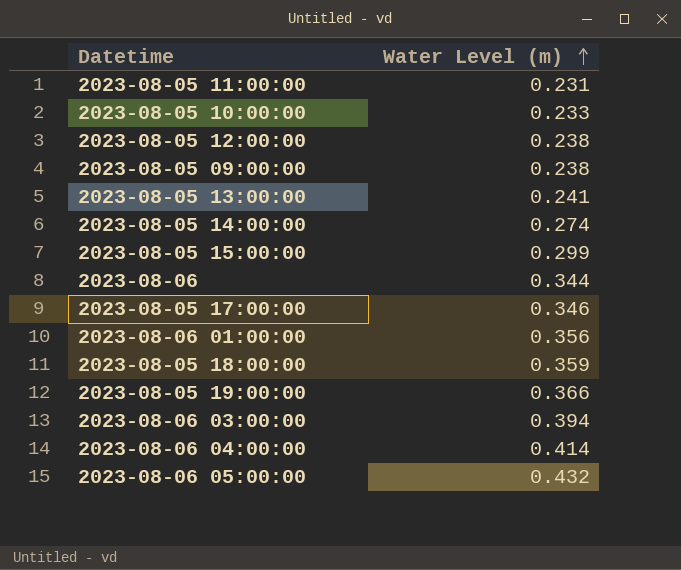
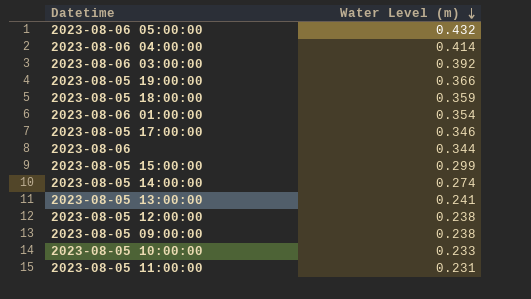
row order: Water Level (m) ascending -> Water Level (m) descending
2023-08-06 03:00:00 | Water Level (m): 0.394 -> 0.392
2023-08-06 01:00:00 | Water Level (m): 0.356 -> 0.354

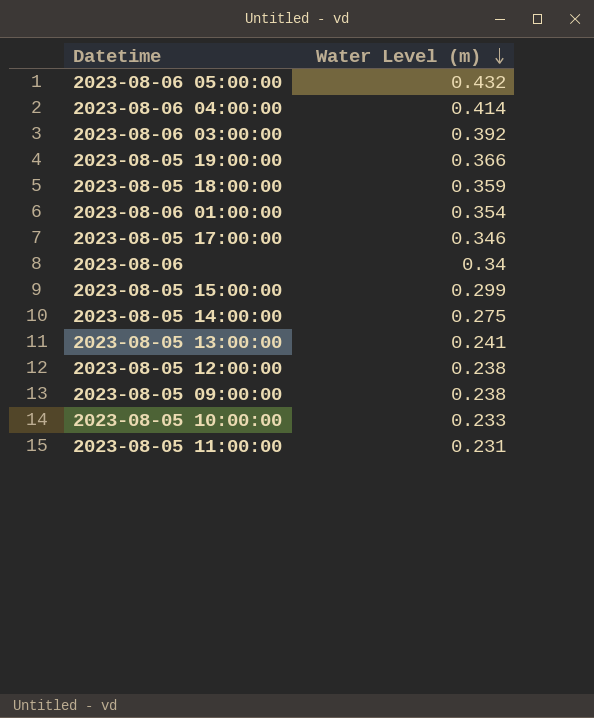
2023-08-06 | Water Level (m): 0.344 -> 0.34
2023-08-05 14:00:00 | Water Level (m): 0.274 -> 0.275

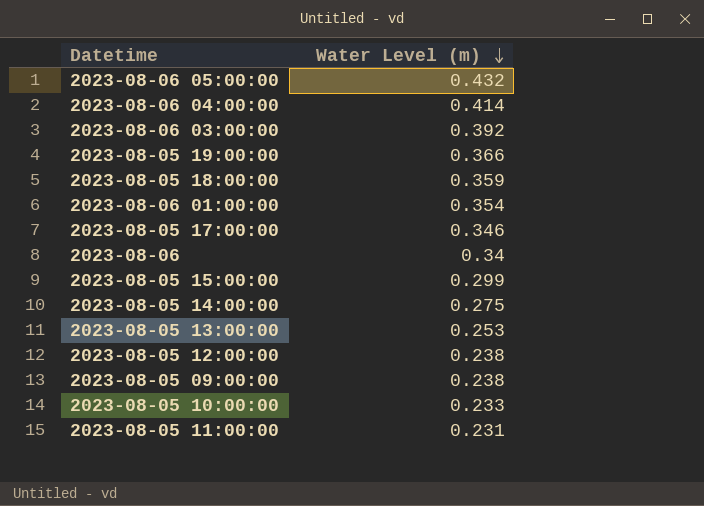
2023-08-05 13:00:00 | Water Level (m): 0.241 -> 0.253

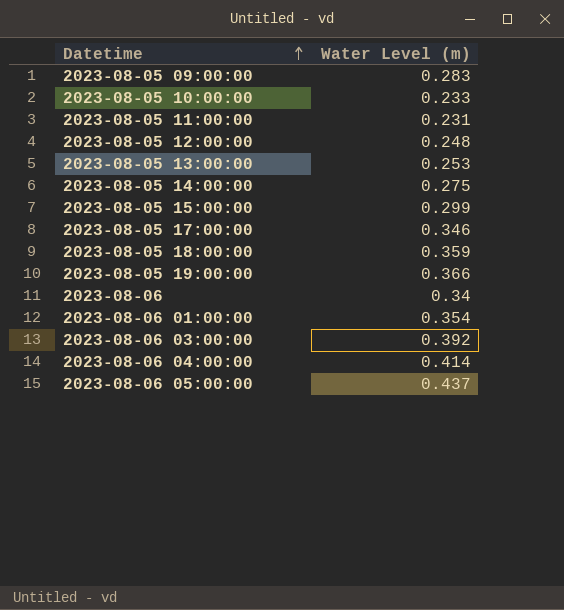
row order: Water Level (m) descending -> Datetime ascending
2023-08-05 09:00:00 | Water Level (m): 0.238 -> 0.283
2023-08-05 12:00:00 | Water Level (m): 0.238 -> 0.248
2023-08-06 05:00:00 | Water Level (m): 0.432 -> 0.437

